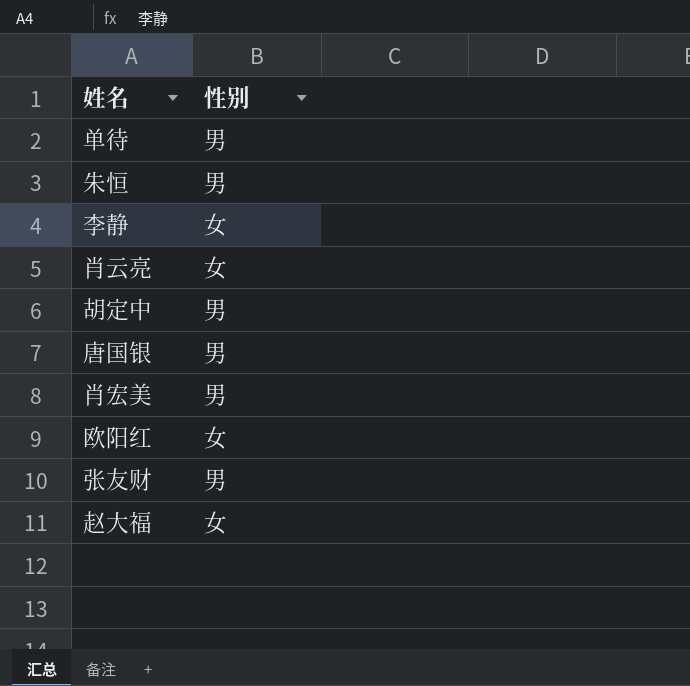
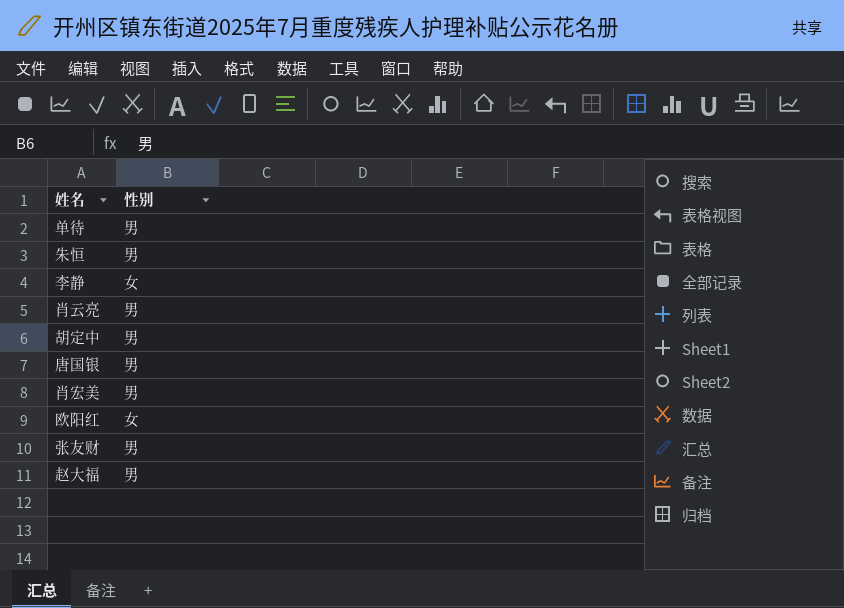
肖云亮 | 性别: 女 -> 男
赵大福 | 性别: 女 -> 男

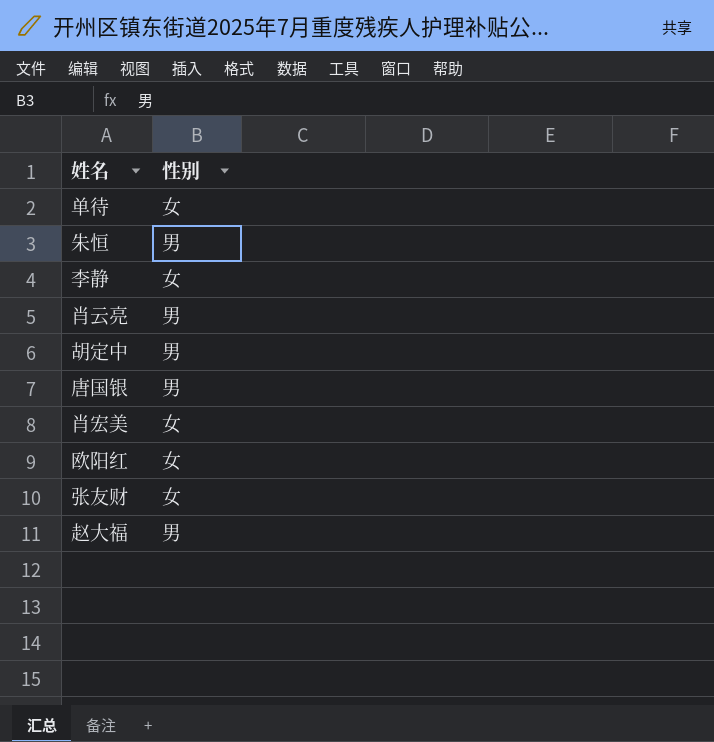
单待 | 性别: 男 -> 女
肖宏美 | 性别: 男 -> 女
张友财 | 性别: 男 -> 女

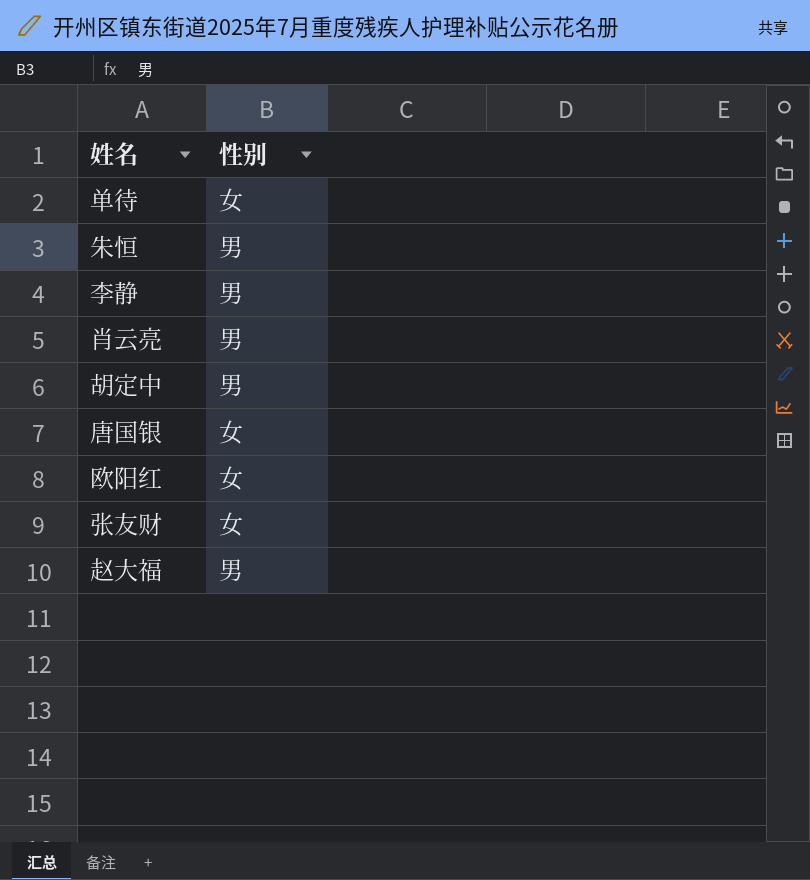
row 肖宏美: 女 -> none
李静 | 性别: 女 -> 男
唐国银 | 性别: 男 -> 女

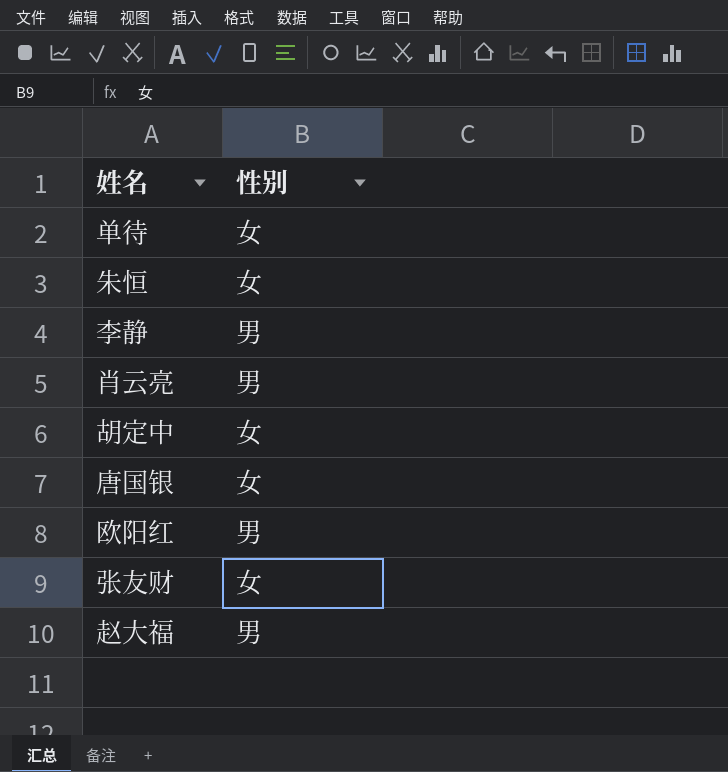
朱恒 | 性别: 男 -> 女
胡定中 | 性别: 男 -> 女
欧阳红 | 性别: 女 -> 男

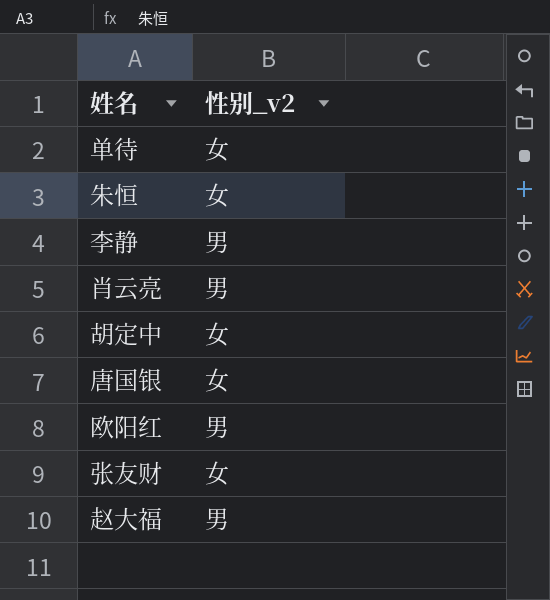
column name: 性别 -> 性别_v2

